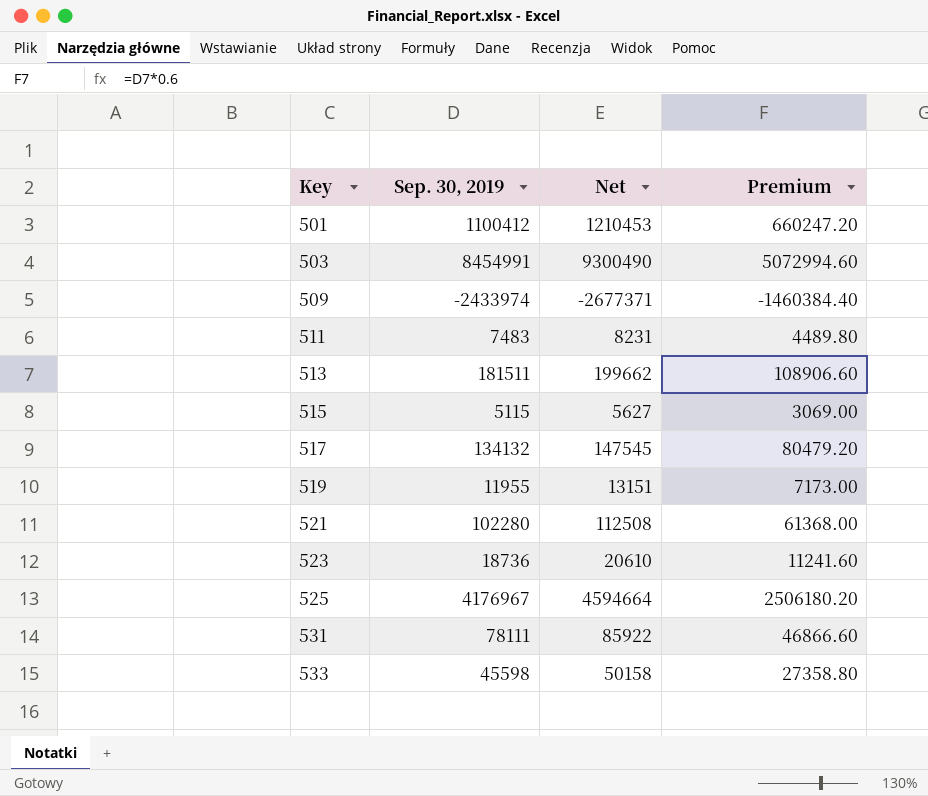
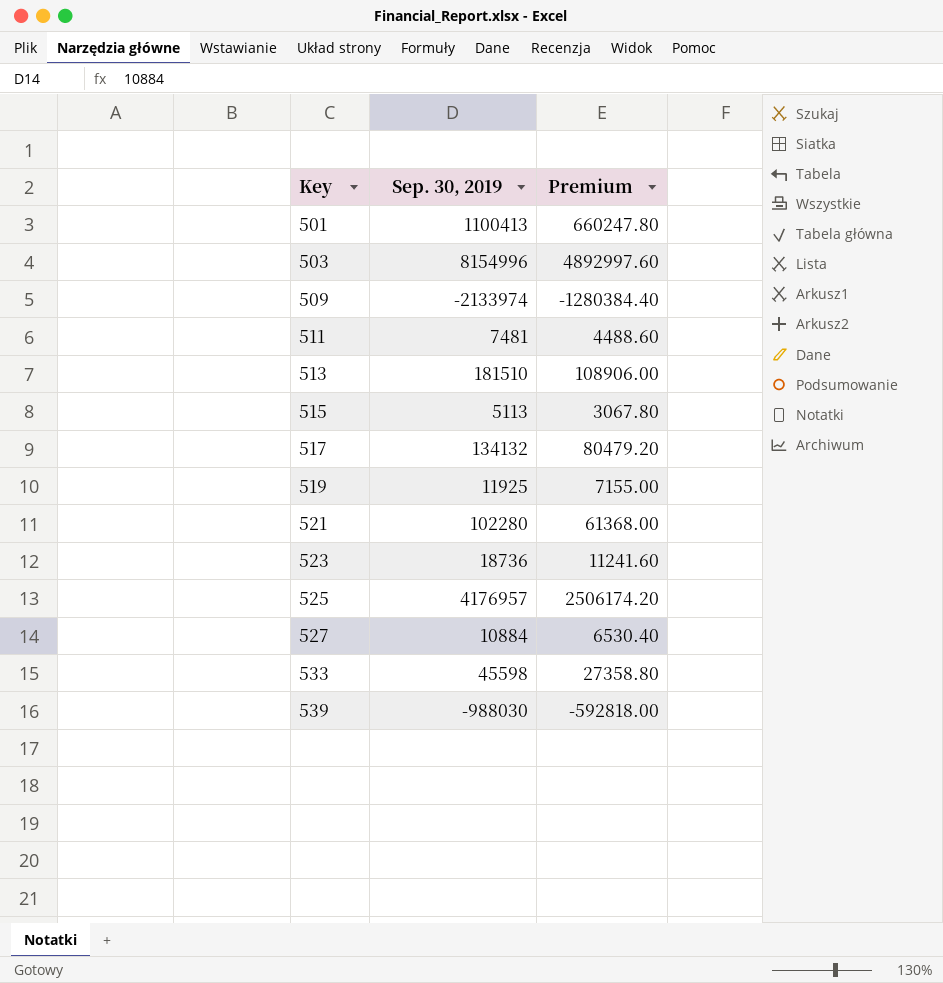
column Net | formula: [Sep. 30, 2019] * 1.1 -> none
row 531: 78111 | 85922 | 46866.60 -> none
501 | Sep. 30, 2019: 1100412 -> 1100413
501 | Premium: 660247.20 -> 660247.80
503 | Sep. 30, 2019: 8454991 -> 8154996
503 | Premium: 5072994.60 -> 4892997.60
509 | Sep. 30, 2019: -2433974 -> -2133974
509 | Premium: -1460384.40 -> -1280384.40
511 | Sep. 30, 2019: 7483 -> 7481
511 | Premium: 4489.80 -> 4488.60
513 | Sep. 30, 2019: 181511 -> 181510
513 | Premium: 108906.60 -> 108906.00
515 | Sep. 30, 2019: 5115 -> 5113
515 | Premium: 3069.00 -> 3067.80
519 | Sep. 30, 2019: 11955 -> 11925
519 | Premium: 7173.00 -> 7155.00
525 | Sep. 30, 2019: 4176967 -> 4176957
525 | Premium: 2506180.20 -> 2506174.20
row 527: none -> 10884 | 6530.40
row 539: none -> -988030 | -592818.00

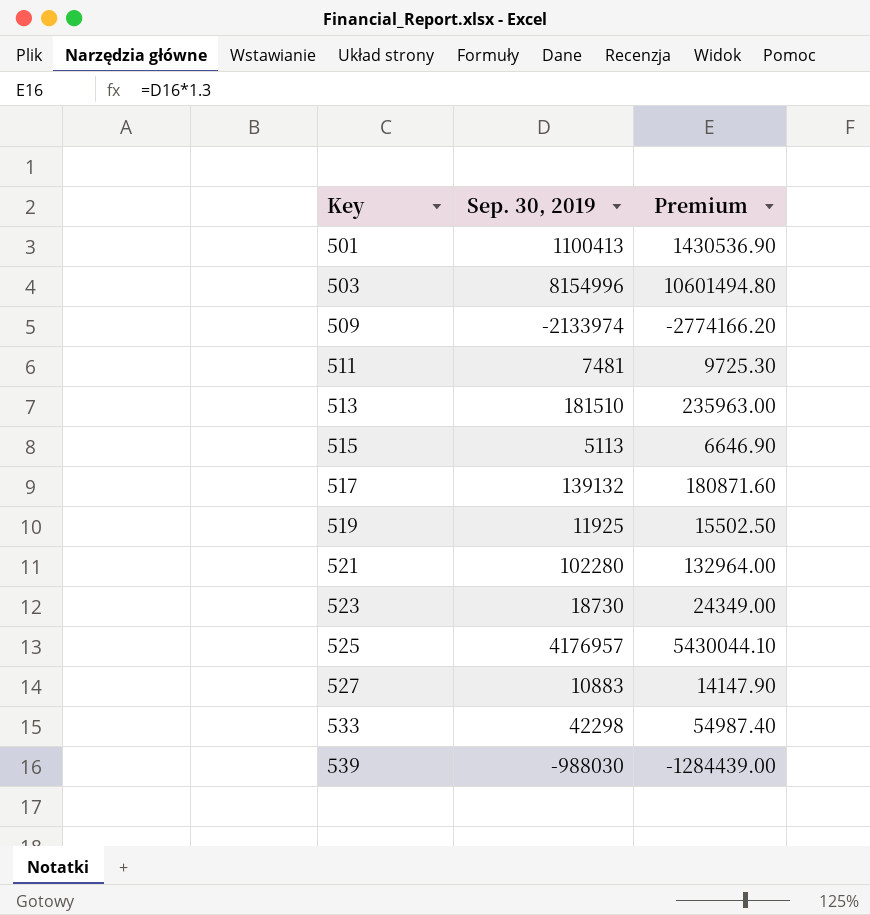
column Premium | formula: [Sep. 30, 2019] * 0.6 -> [Sep. 30, 2019] * 1.3
517 | Sep. 30, 2019: 134132 -> 139132
523 | Sep. 30, 2019: 18736 -> 18730
527 | Sep. 30, 2019: 10884 -> 10883
533 | Sep. 30, 2019: 45598 -> 42298

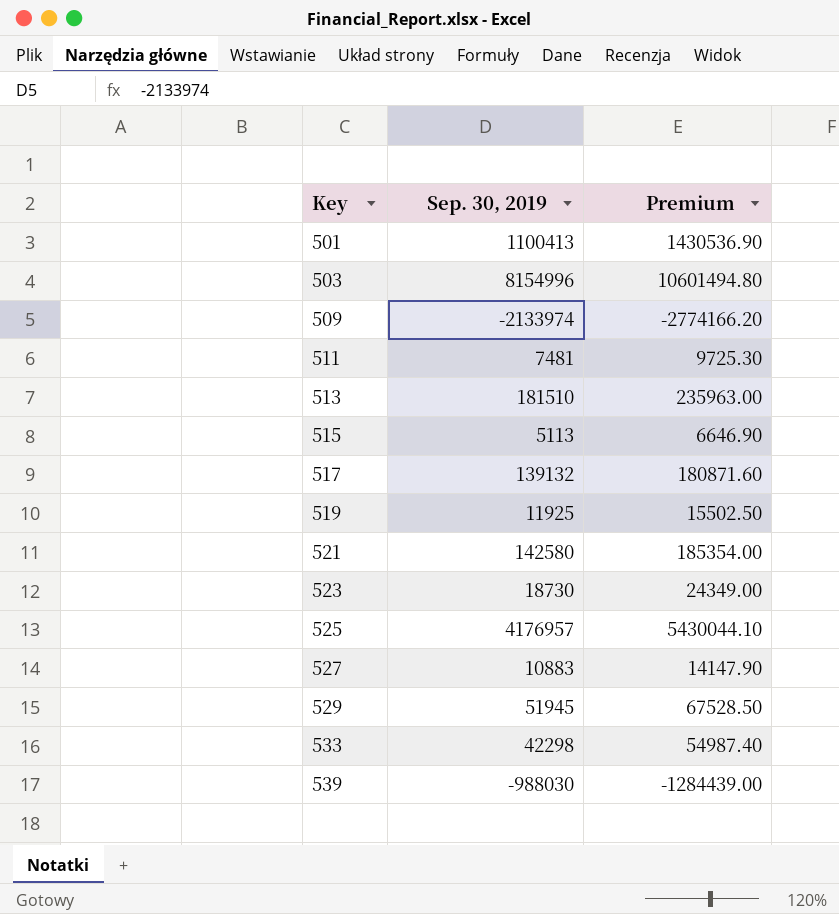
521 | Sep. 30, 2019: 102280 -> 142580
521 | Premium: 132964.00 -> 185354.00
row 529: none -> 51945 | 67528.50

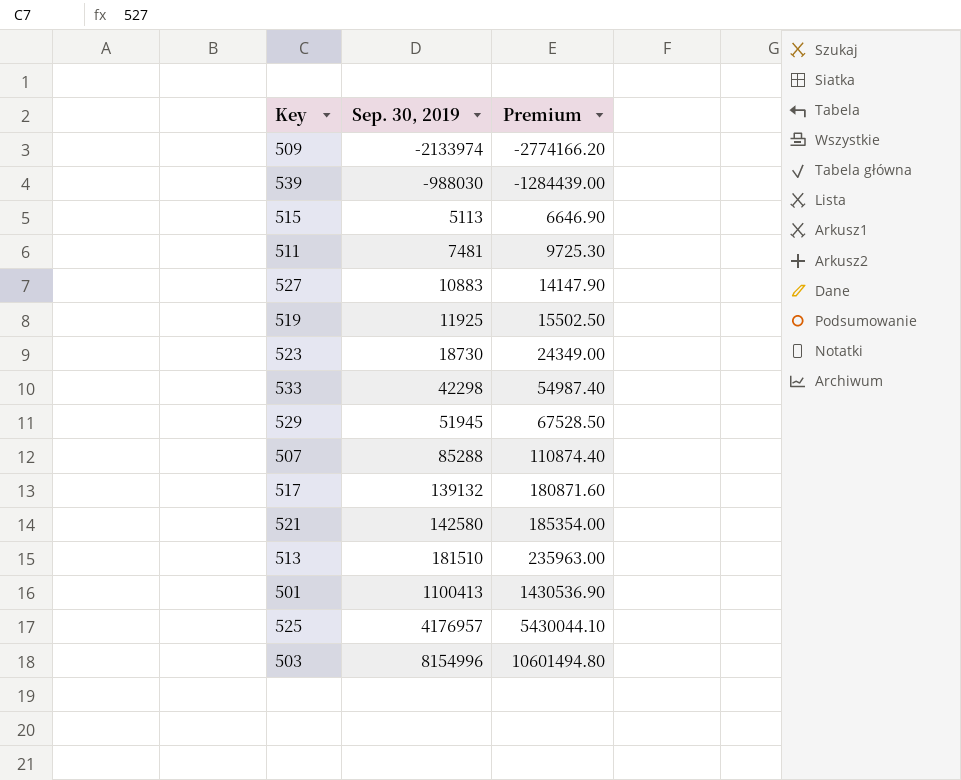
row order: Key ascending -> Sep. 30, 2019 ascending
row 507: none -> 85288 | 110874.40

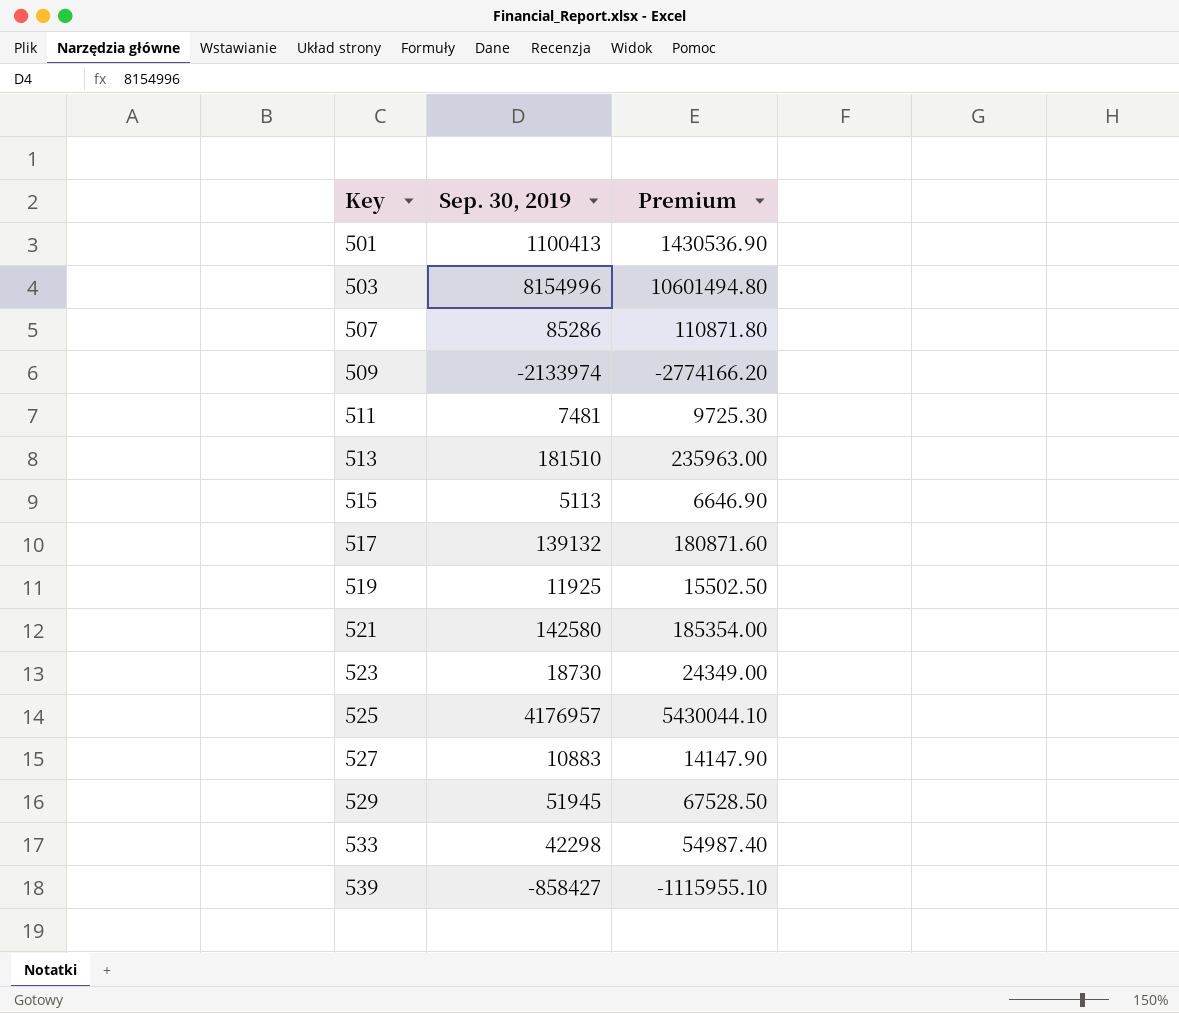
row order: Sep. 30, 2019 ascending -> Key ascending
507 | Sep. 30, 2019: 85288 -> 85286
507 | Premium: 110874.40 -> 110871.80
539 | Sep. 30, 2019: -988030 -> -858427
539 | Premium: -1284439.00 -> -1115955.10

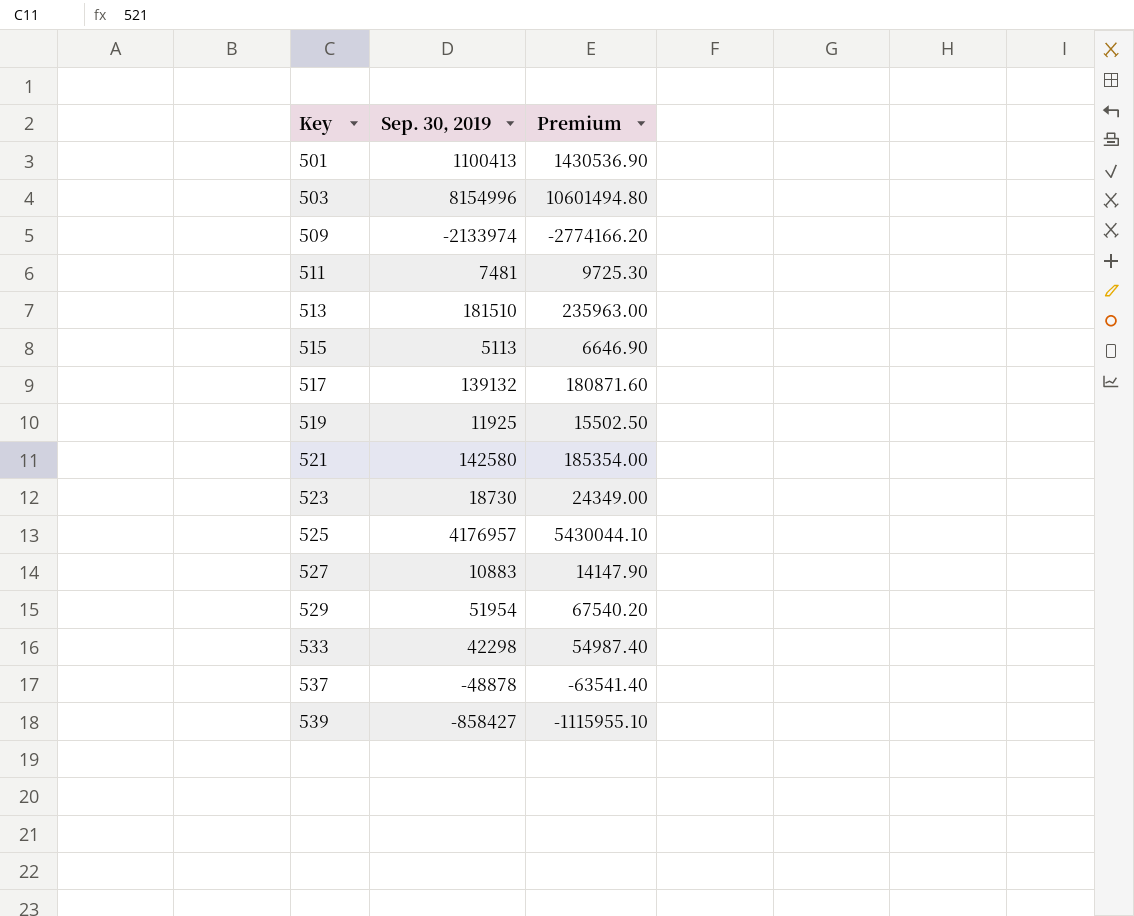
row 507: 85286 | 110871.80 -> none
529 | Sep. 30, 2019: 51945 -> 51954
529 | Premium: 67528.50 -> 67540.20
row 537: none -> -48878 | -63541.40

